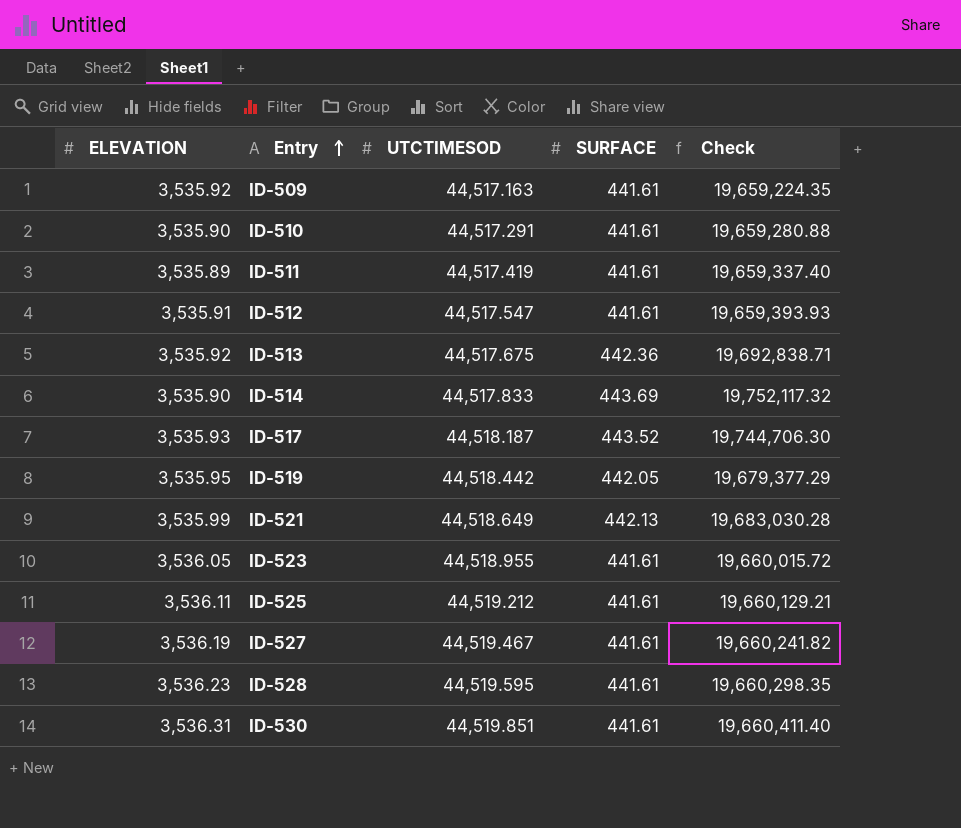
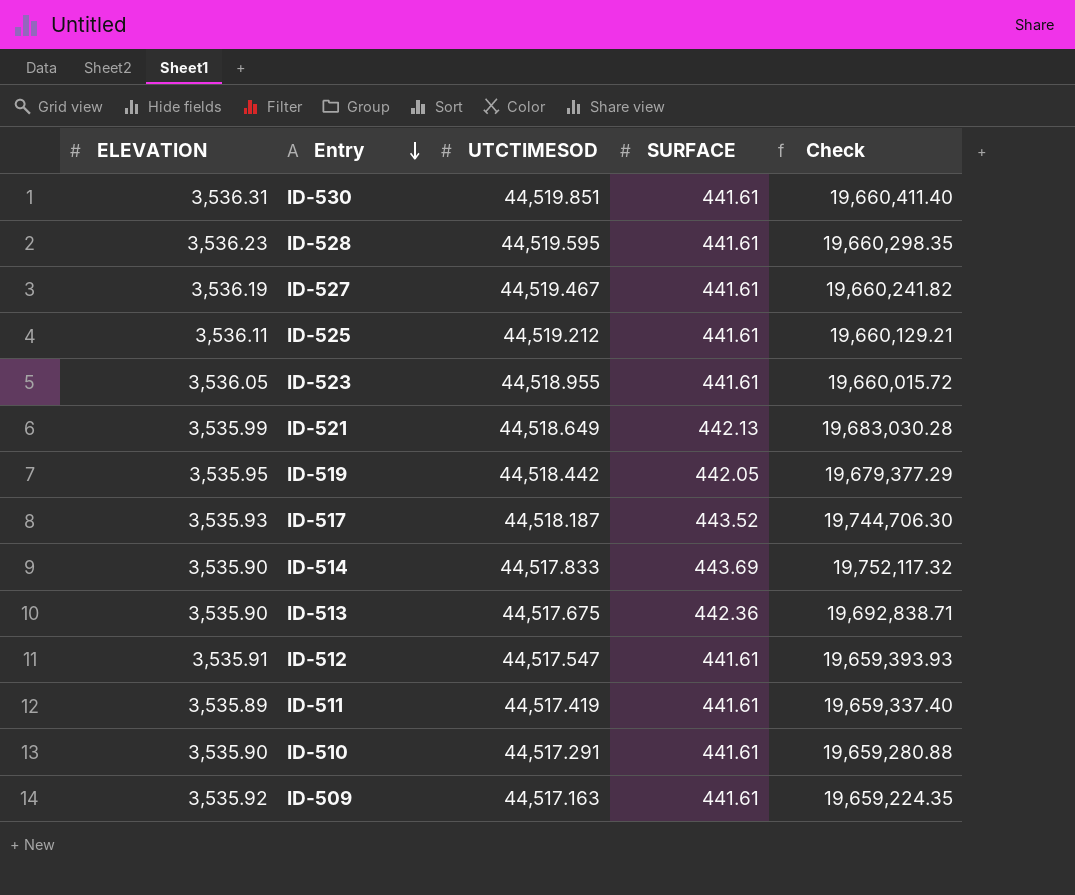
row order: Entry ascending -> Entry descending
ID-513 | ELEVATION: 3,535.92 -> 3,535.90

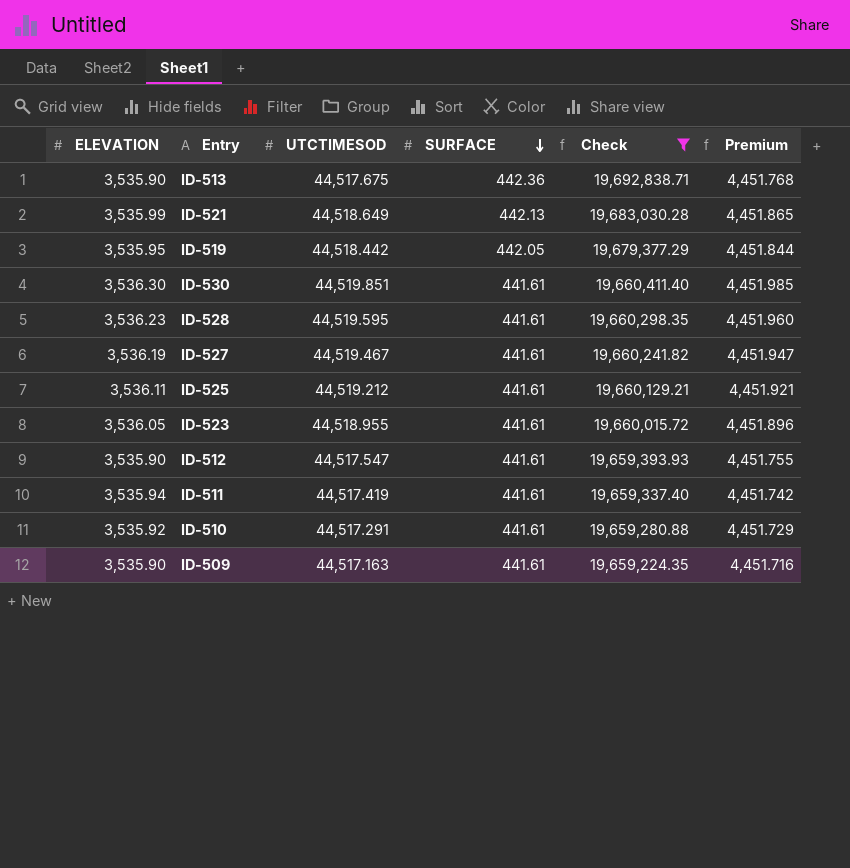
filter: none -> Check <= 19,692,838.71
row order: Entry descending -> SURFACE descending
column Premium | formula: none -> [UTCTIMESOD] * 0.1
ID-530 | ELEVATION: 3,536.31 -> 3,536.30
ID-512 | ELEVATION: 3,535.91 -> 3,535.90
ID-511 | ELEVATION: 3,535.89 -> 3,535.94
ID-510 | ELEVATION: 3,535.90 -> 3,535.92
ID-509 | ELEVATION: 3,535.92 -> 3,535.90

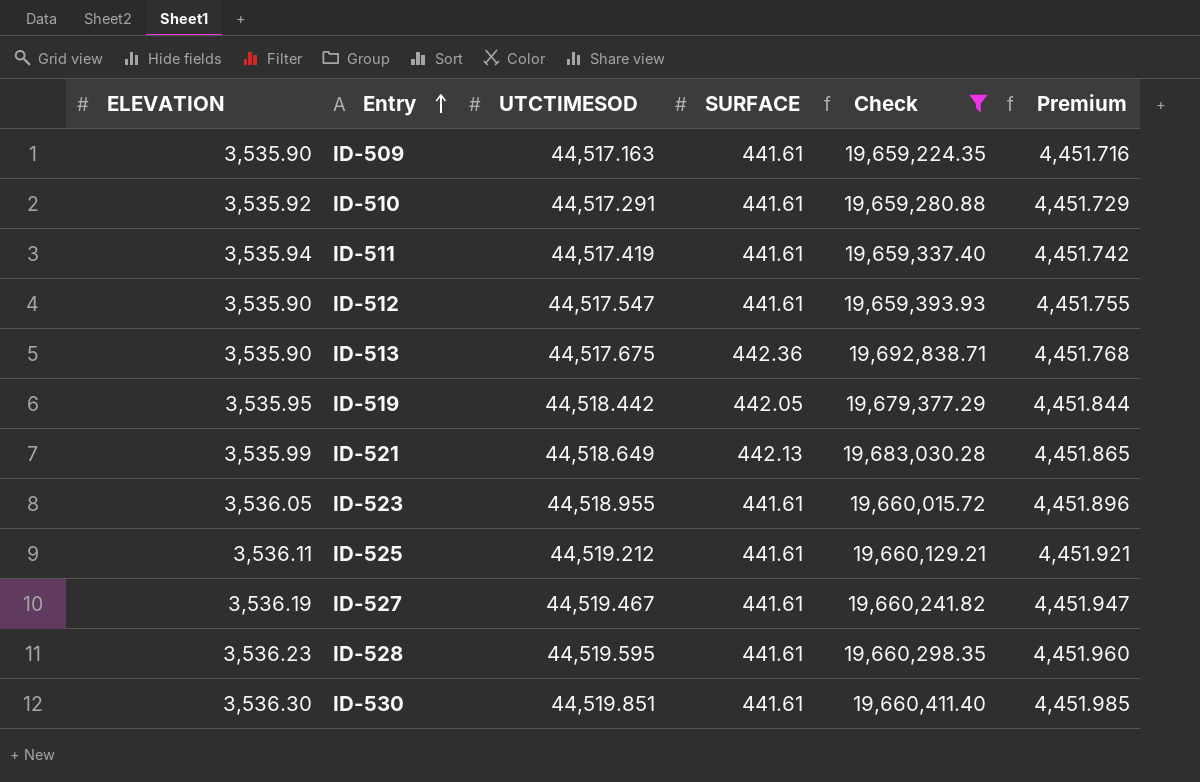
row order: SURFACE descending -> Entry ascending

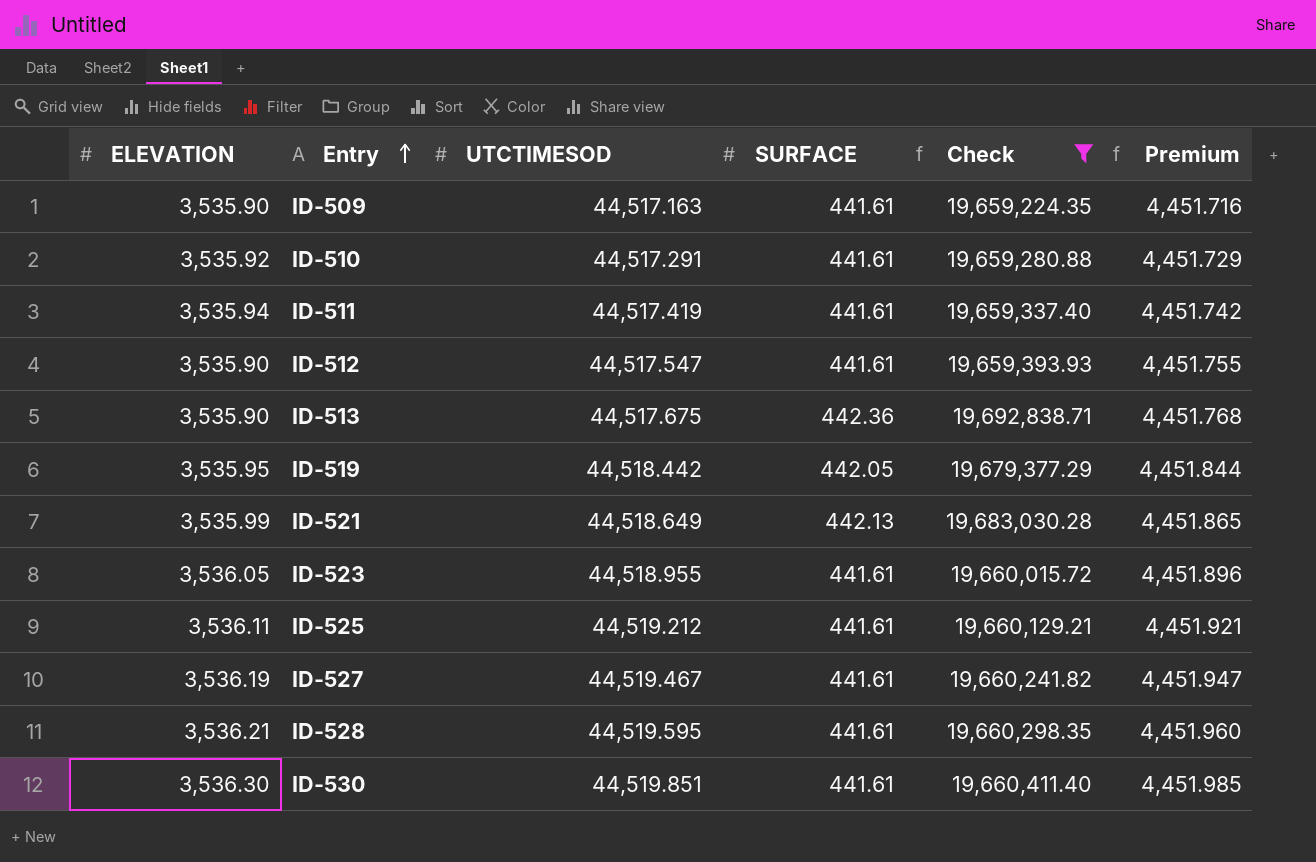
ID-528 | ELEVATION: 3,536.23 -> 3,536.21

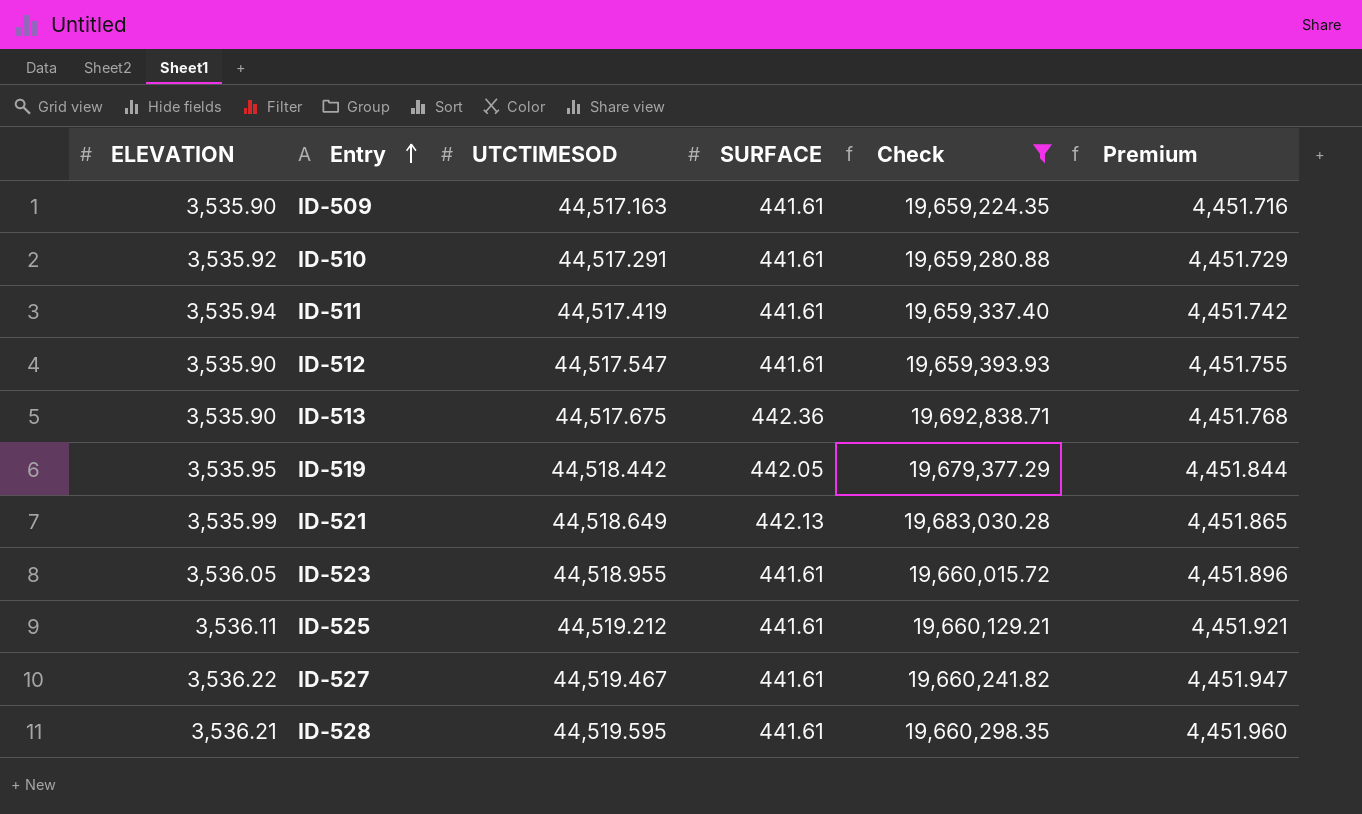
row ID-530: 3,536.30 | 44,519.851 | 441.61 | 19,660,411.40 | 4,451.985 -> none
ID-527 | ELEVATION: 3,536.19 -> 3,536.22

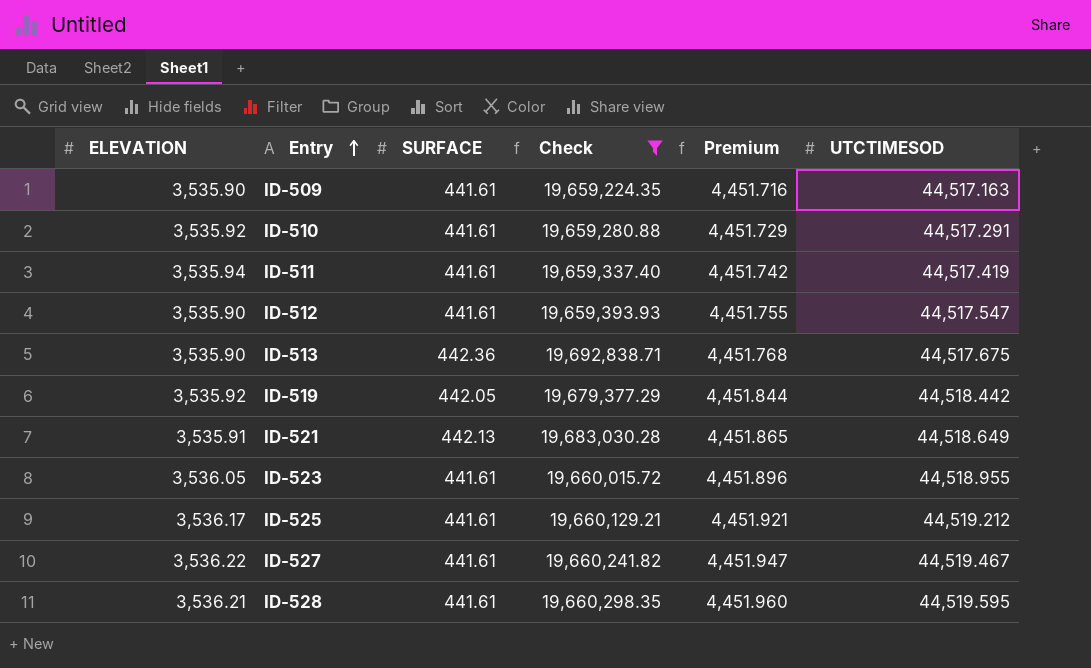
column UTCTIMESOD | position: 3 -> 6
ID-519 | ELEVATION: 3,535.95 -> 3,535.92
ID-521 | ELEVATION: 3,535.99 -> 3,535.91
ID-525 | ELEVATION: 3,536.11 -> 3,536.17

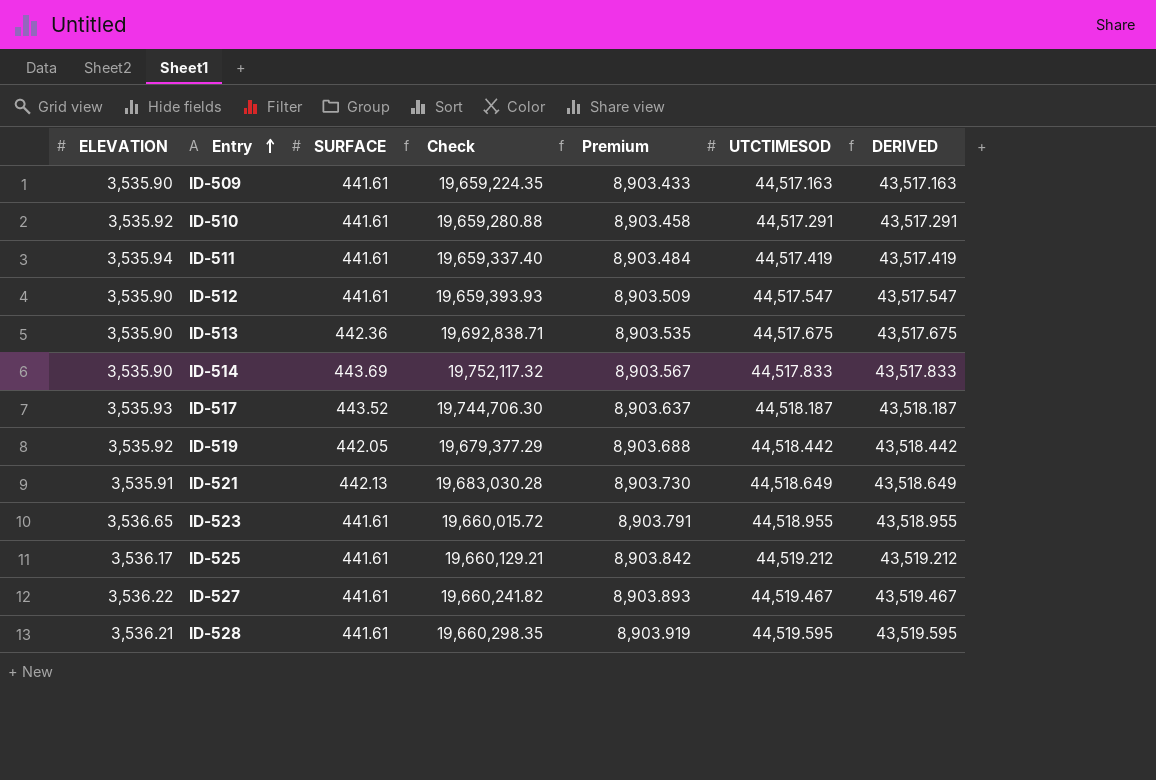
filter: Check <= 19,692,838.71 -> none
column Premium | formula: [UTCTIMESOD] * 0.1 -> [UTCTIMESOD] * 0.2
column DERIVED | formula: none -> [UTCTIMESOD] - 1000
ID-523 | ELEVATION: 3,536.05 -> 3,536.65

